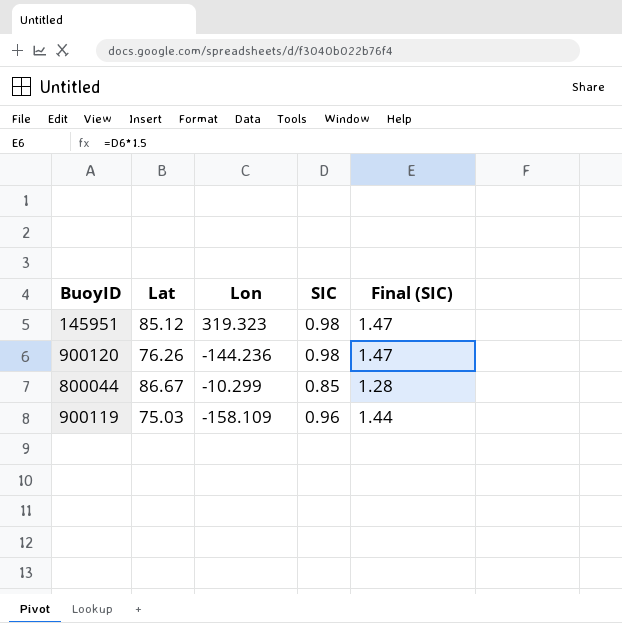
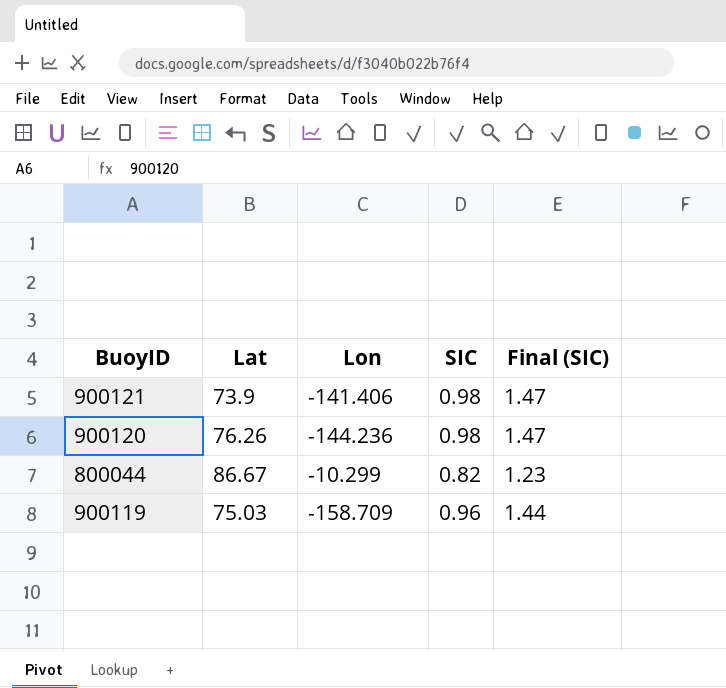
row 145951: 85.12 | 319.323 | 0.98 | 1.47 -> none
row 900121: none -> 73.9 | -141.406 | 0.98 | 1.47
800044 | SIC: 0.85 -> 0.82
800044 | Final (SIC): 1.28 -> 1.23
900119 | Lon: -158.109 -> -158.709

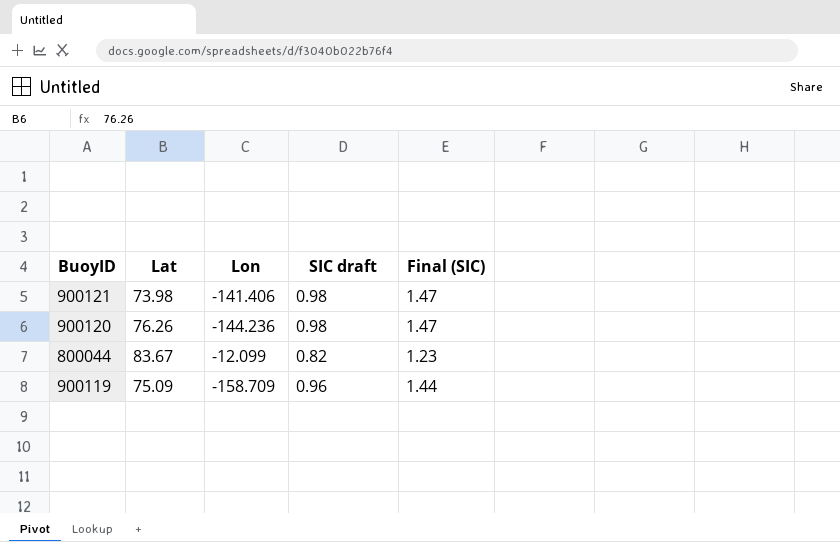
column name: SIC -> SIC draft
900121 | Lat: 73.9 -> 73.98
800044 | Lat: 86.67 -> 83.67
800044 | Lon: -10.299 -> -12.099
900119 | Lat: 75.03 -> 75.09

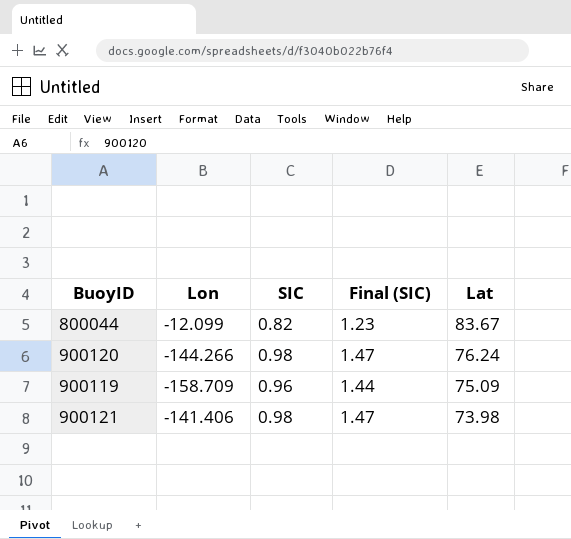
row order: none -> Lat descending
column name: SIC draft -> SIC
column Lat | position: 2 -> 5
900120 | Lon: -144.236 -> -144.266
900120 | Lat: 76.26 -> 76.24

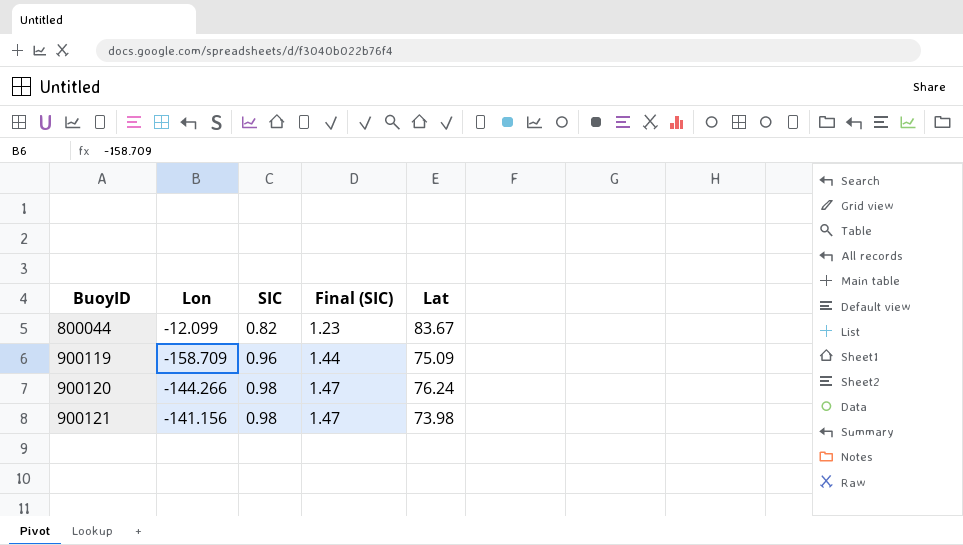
row order: Lat descending -> BuoyID ascending
900121 | Lon: -141.406 -> -141.156

